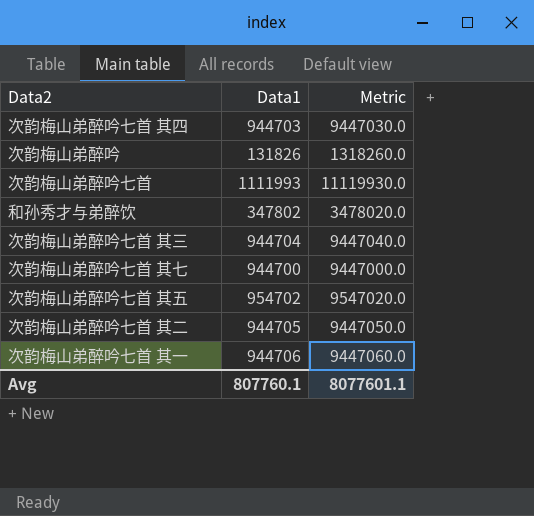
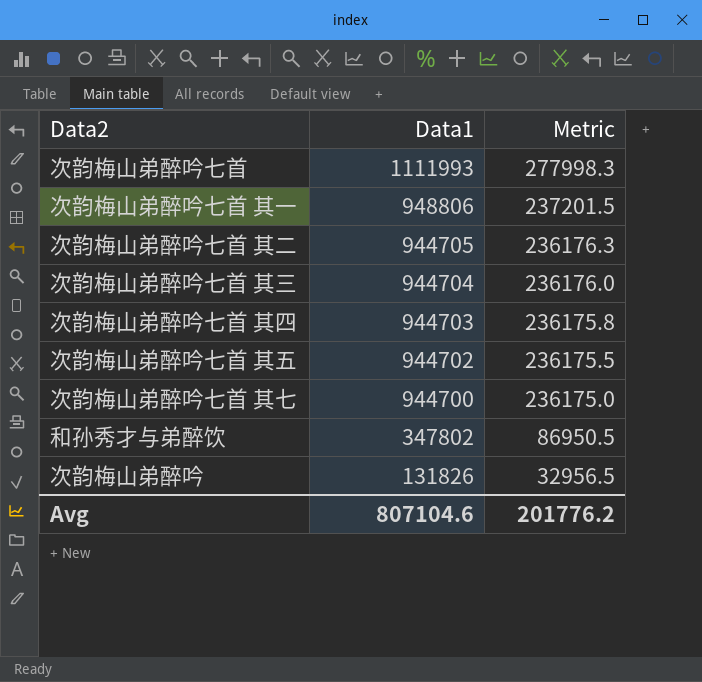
row order: none -> Data1 descending
column Metric | formula: [Data1] * 10 -> [Data1] * 0.25
次韵梅山弟醉吟七首 其一 | Data1: 944706 -> 948806
次韵梅山弟醉吟七首 其五 | Data1: 954702 -> 944702
Avg | Data1: 807760.1 -> 807104.6
Avg | Metric: 8077601.1 -> 201776.2

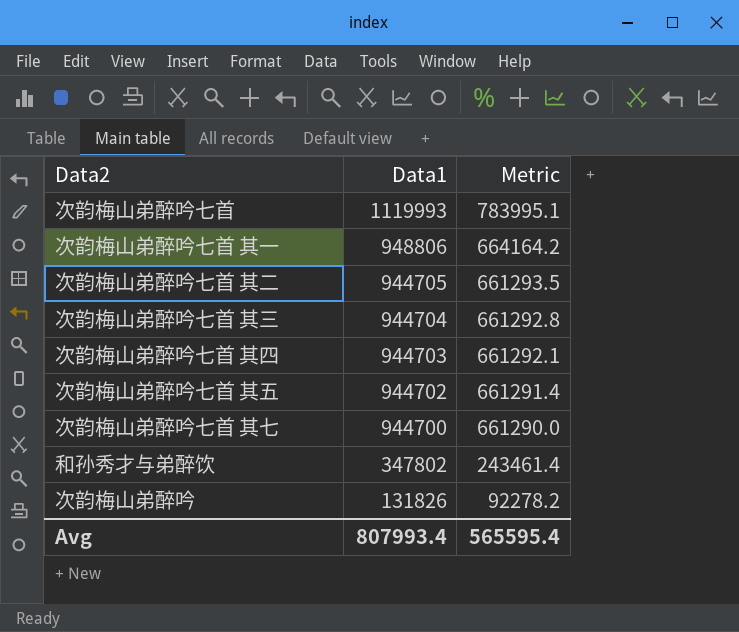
column Metric | formula: [Data1] * 0.25 -> [Data1] * 0.7
次韵梅山弟醉吟七首 | Data1: 1111993 -> 1119993
Avg | Data1: 807104.6 -> 807993.4
Avg | Metric: 201776.2 -> 565595.4

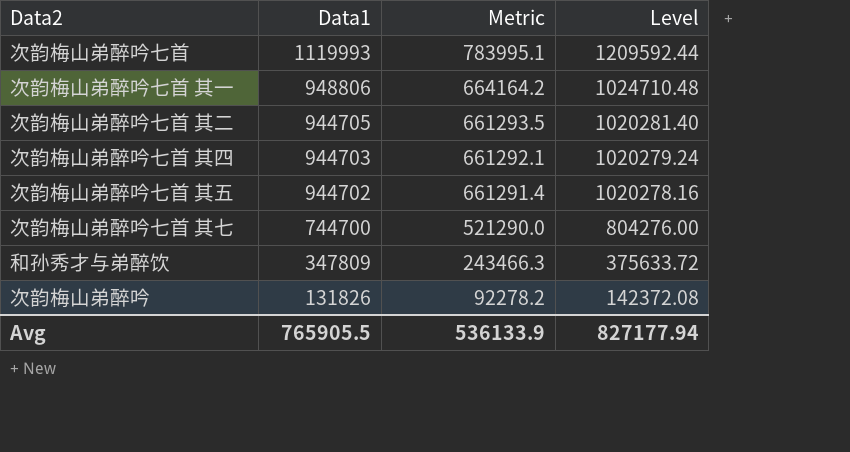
column Level | formula: none -> [Data1] * 1.08
row 次韵梅山弟醉吟七首 其三: 944704 | 661292.8 -> none
次韵梅山弟醉吟七首 其七 | Data1: 944700 -> 744700
次韵梅山弟醉吟七首 其七 | Metric: 661290.0 -> 521290.0
和孙秀才与弟醉饮 | Data1: 347802 -> 347809
和孙秀才与弟醉饮 | Metric: 243461.4 -> 243466.3
Avg | Data1: 807993.4 -> 765905.5
Avg | Metric: 565595.4 -> 536133.9

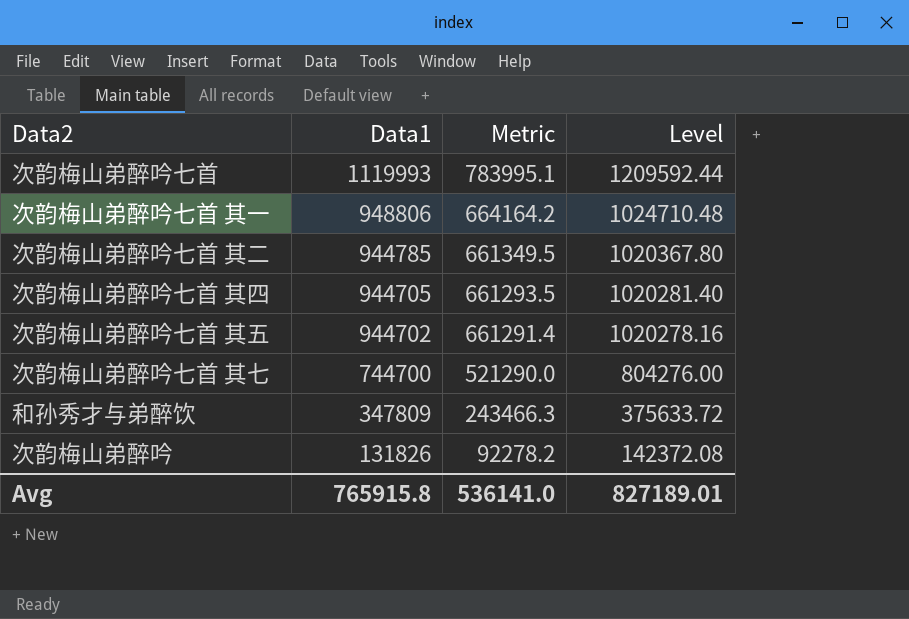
次韵梅山弟醉吟七首 其二 | Data1: 944705 -> 944785
次韵梅山弟醉吟七首 其二 | Metric: 661293.5 -> 661349.5
次韵梅山弟醉吟七首 其二 | Level: 1020281.40 -> 1020367.80
次韵梅山弟醉吟七首 其四 | Data1: 944703 -> 944705
次韵梅山弟醉吟七首 其四 | Metric: 661292.1 -> 661293.5
次韵梅山弟醉吟七首 其四 | Level: 1020279.24 -> 1020281.40
Avg | Data1: 765905.5 -> 765915.8
Avg | Metric: 536133.9 -> 536141.0
Avg | Level: 827177.94 -> 827189.01

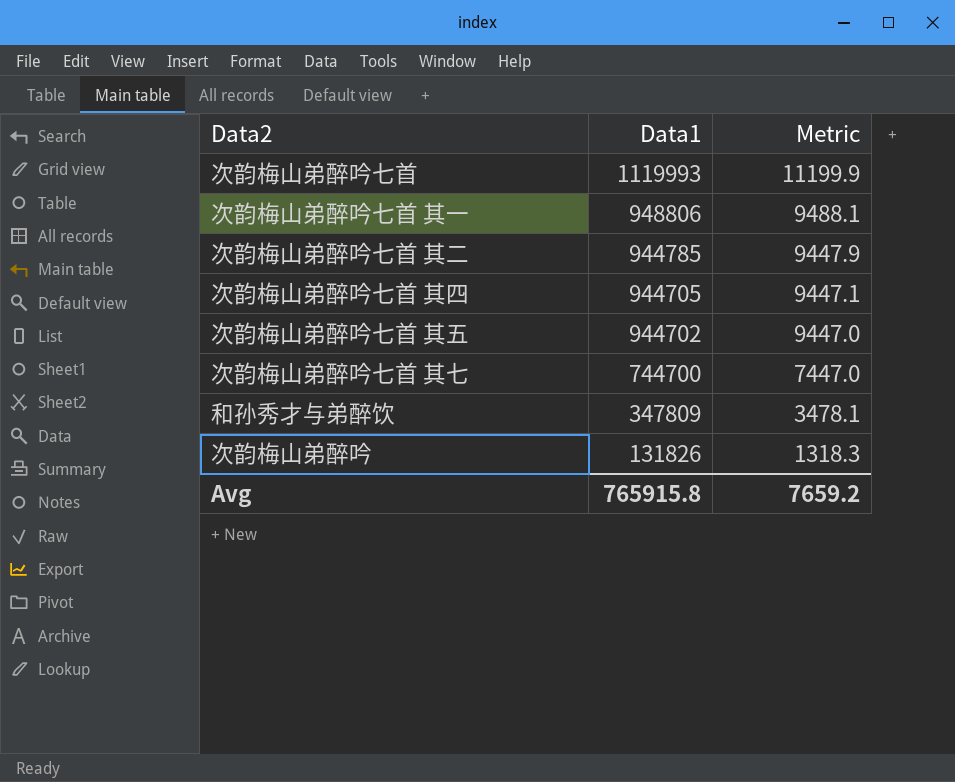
column Level | formula: [Data1] * 1.08 -> none
column Metric | formula: [Data1] * 0.7 -> [Data1] * 0.01
Avg | Metric: 536141.0 -> 7659.2

